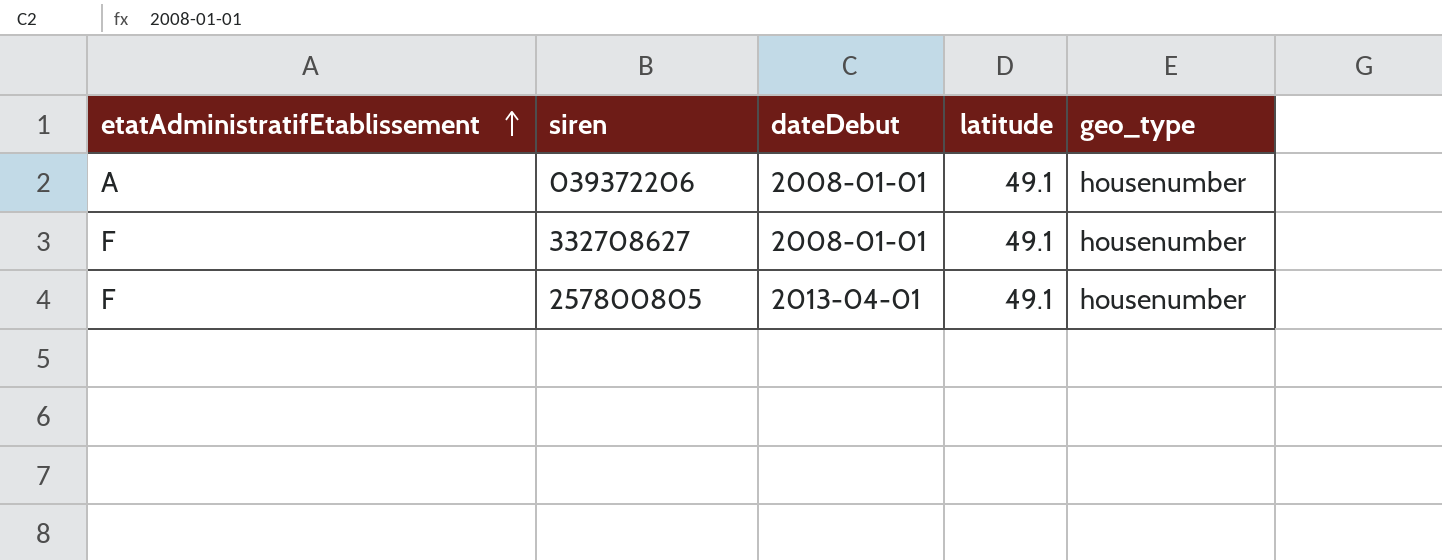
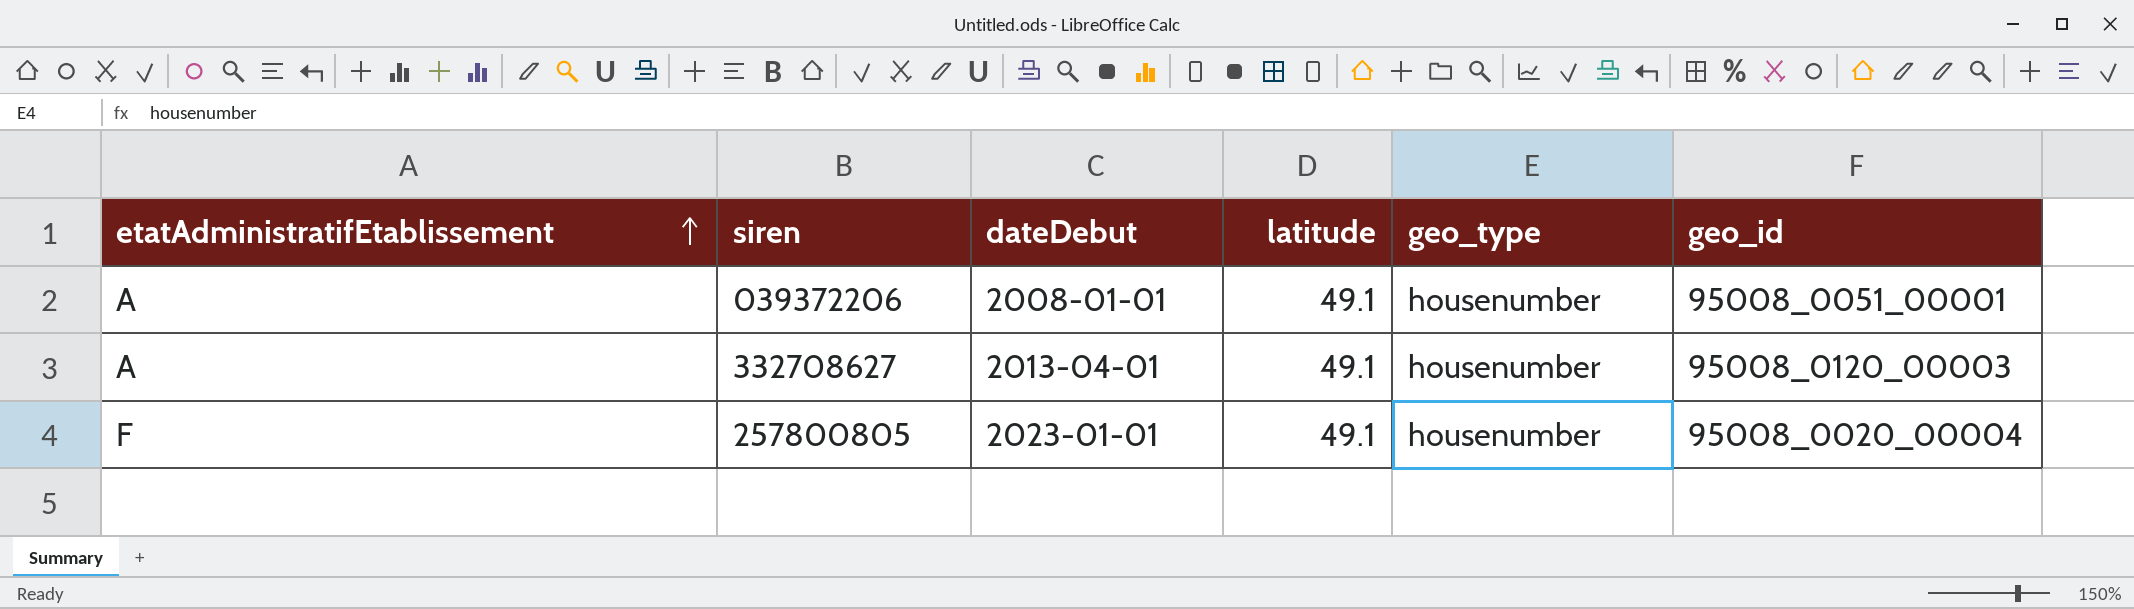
column geo_id | position: none -> 6
332708627 | etatAdministratifEtablissement: F -> A
332708627 | dateDebut: 2008-01-01 -> 2013-04-01
257800805 | dateDebut: 2013-04-01 -> 2023-01-01

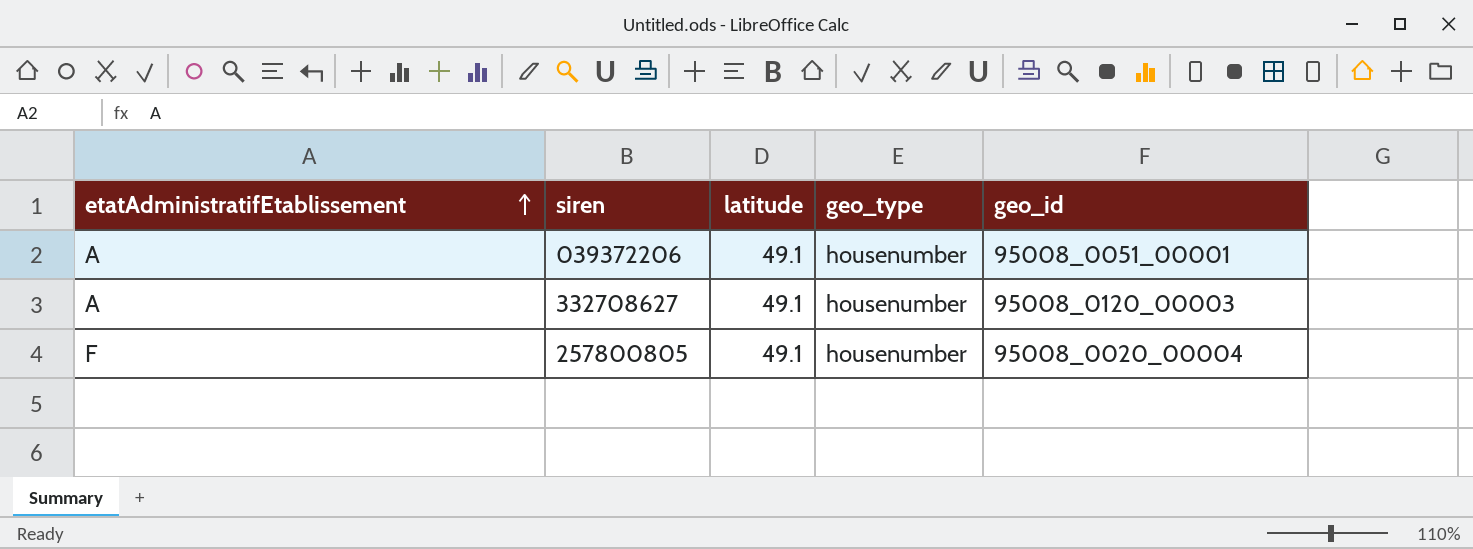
column dateDebut | position: 3 -> none

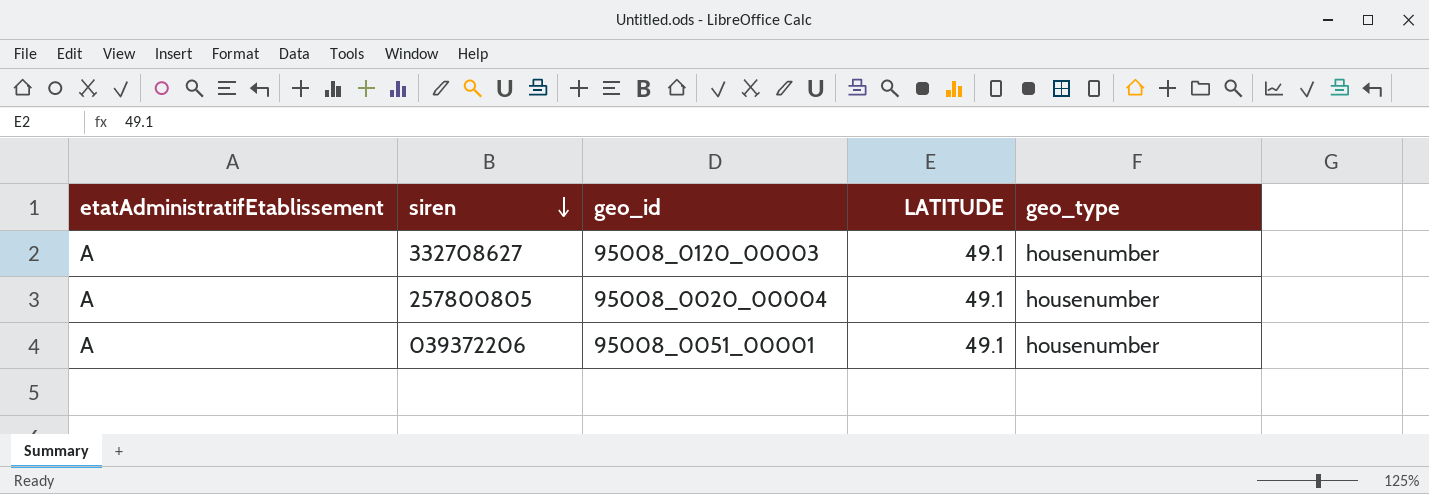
row order: etatAdministratifEtablissement ascending -> siren descending
column geo_id | position: 5 -> 3
column name: latitude -> LATITUDE
257800805 | etatAdministratifEtablissement: F -> A

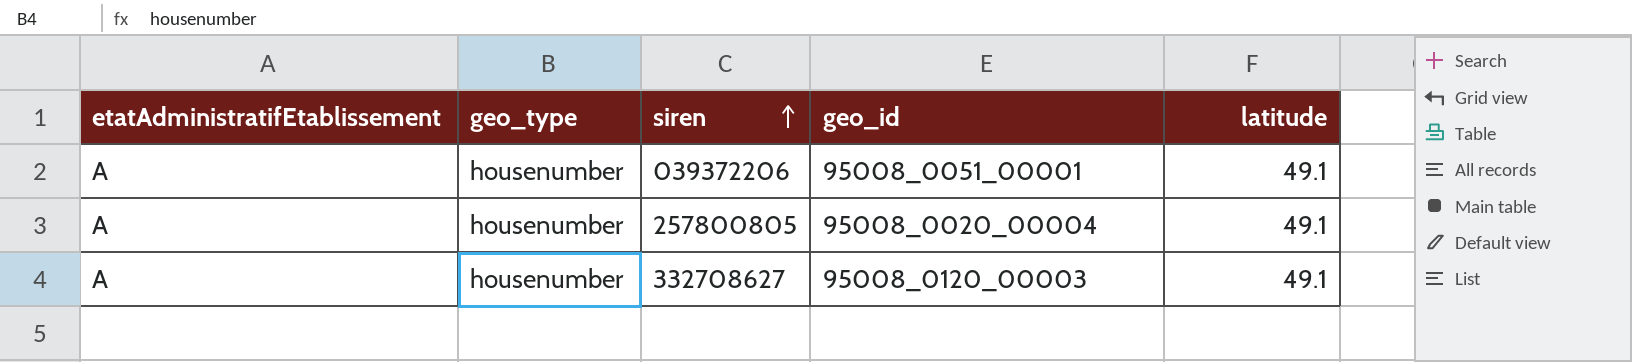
row order: siren descending -> siren ascending
column geo_type | position: 5 -> 2
column name: LATITUDE -> latitude

